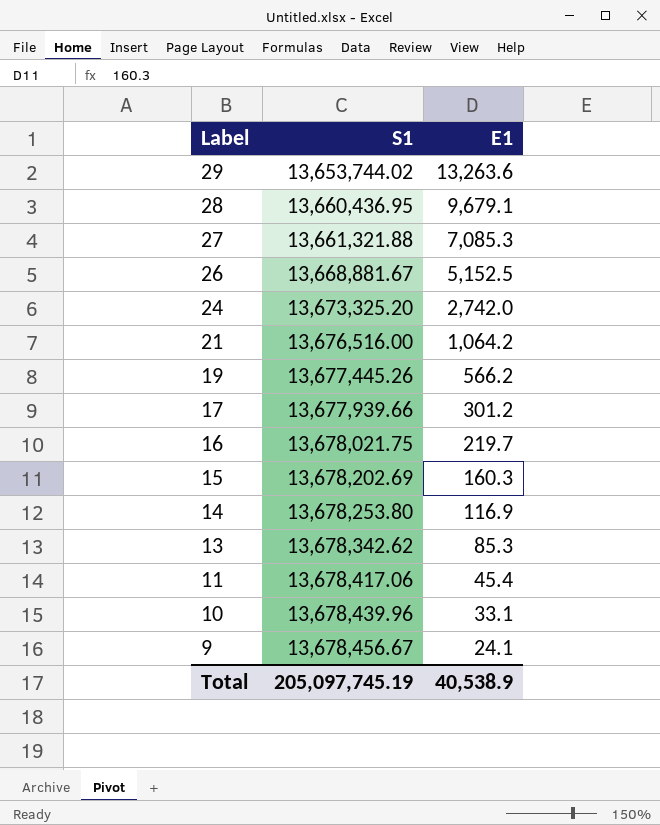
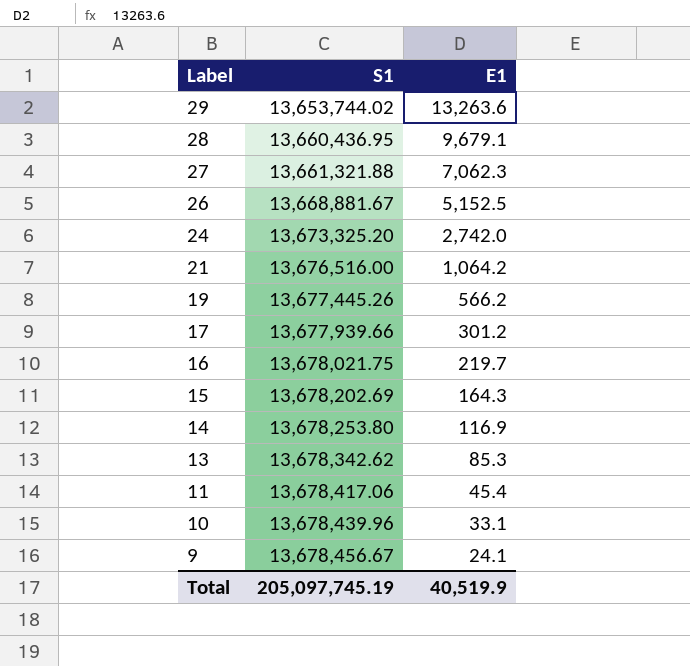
27 | E1: 7,085.3 -> 7,062.3
15 | E1: 160.3 -> 164.3
Total | E1: 40,538.9 -> 40,519.9

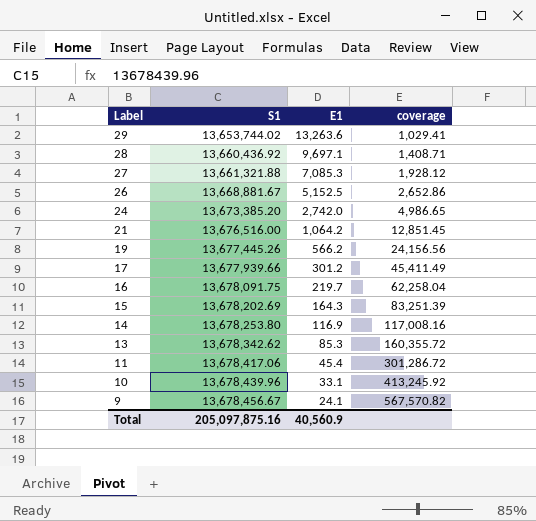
column coverage | formula: none -> [S1] / [E1]
28 | S1: 13,660,436.95 -> 13,660,436.92
28 | E1: 9,679.1 -> 9,697.1
27 | E1: 7,062.3 -> 7,085.3
24 | S1: 13,673,325.20 -> 13,673,385.20
16 | S1: 13,678,021.75 -> 13,678,091.75
Total | S1: 205,097,745.19 -> 205,097,875.16
Total | E1: 40,519.9 -> 40,560.9

